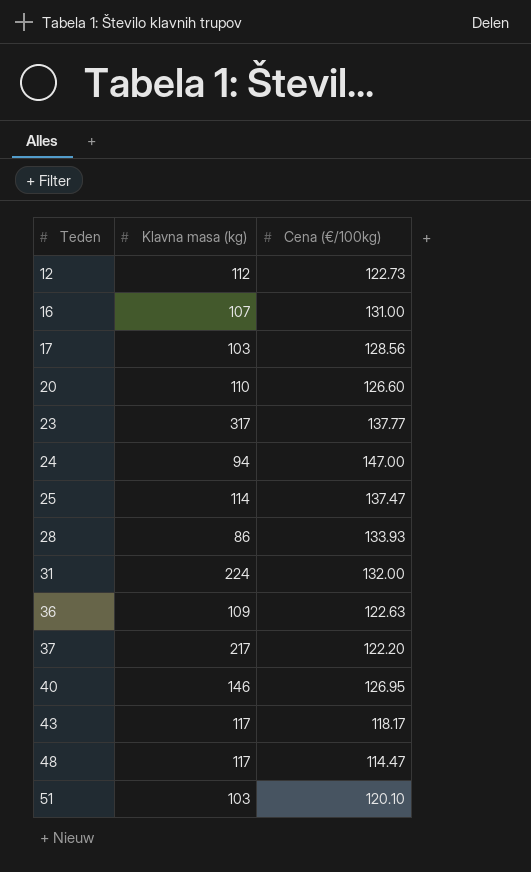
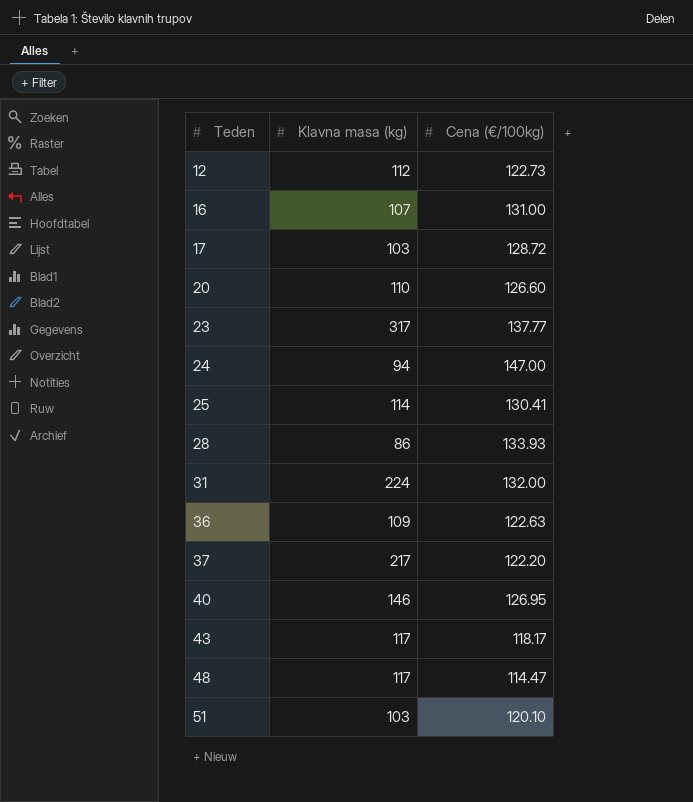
17 | Cena (€/100kg): 128.56 -> 128.72
25 | Cena (€/100kg): 137.47 -> 130.41

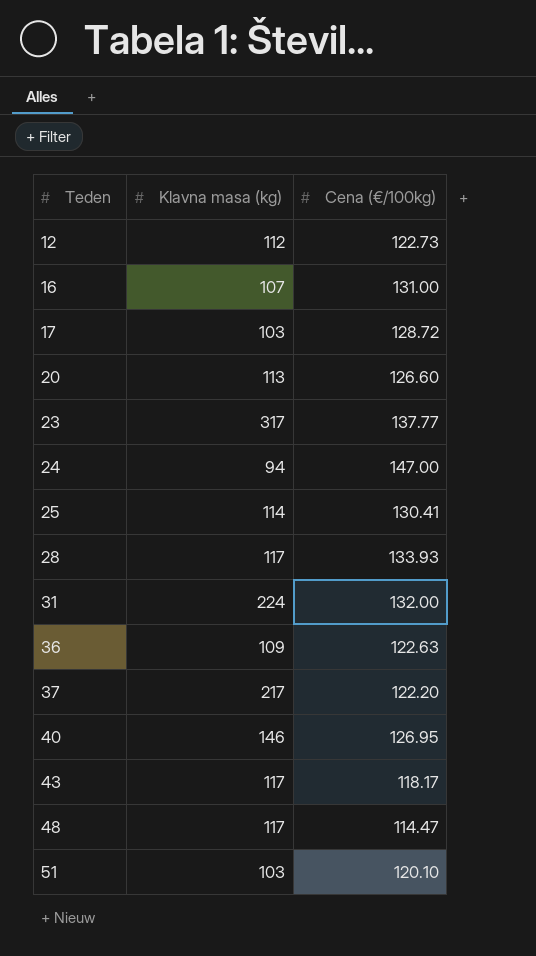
20 | Klavna masa (kg): 110 -> 113
28 | Klavna masa (kg): 86 -> 117

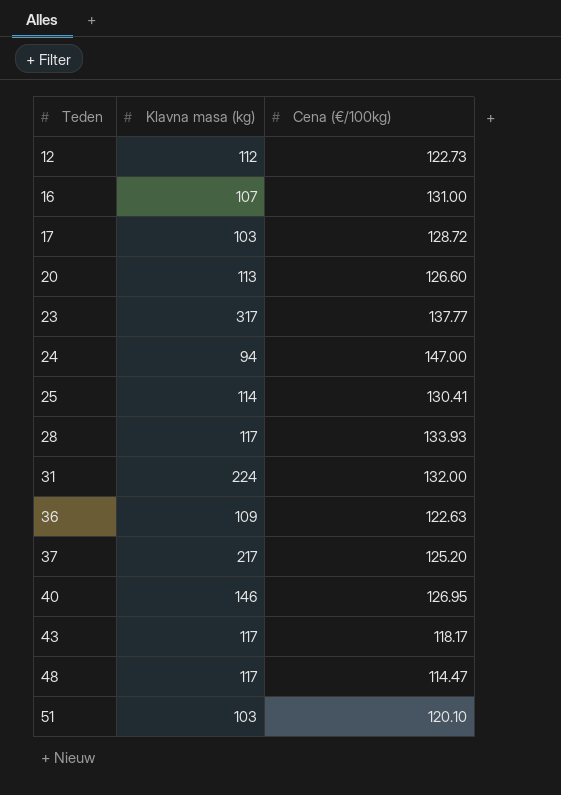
37 | Cena (€/100kg): 122.20 -> 125.20

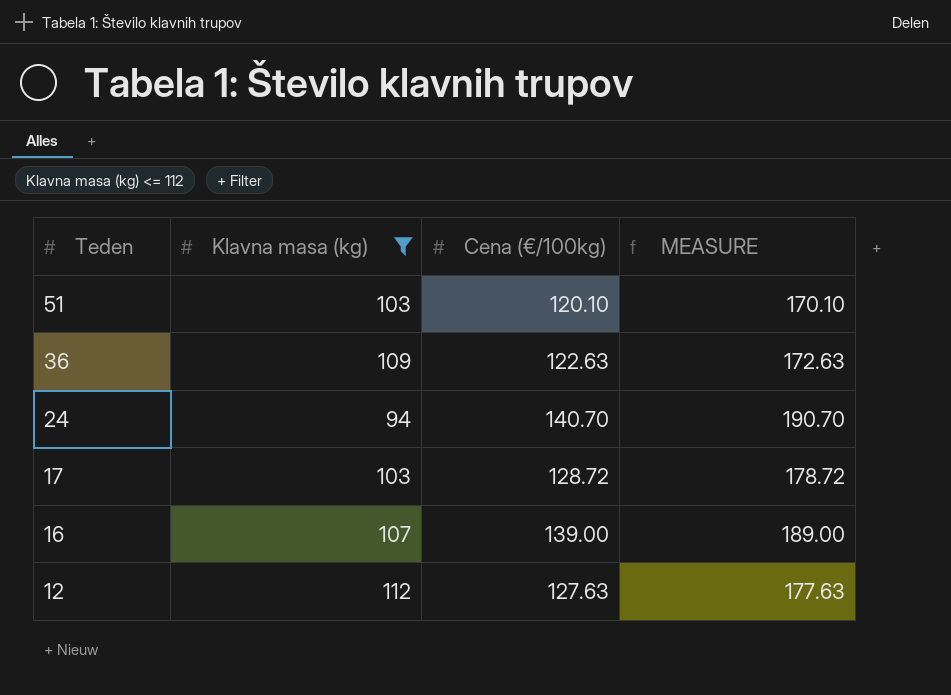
filter: none -> Klavna masa (kg) <= 112
row order: Teden ascending -> Teden descending
column MEASURE | formula: none -> [Cena (€/100kg)] + 50
24 | Cena (€/100kg): 147.00 -> 140.70
16 | Cena (€/100kg): 131.00 -> 139.00
12 | Cena (€/100kg): 122.73 -> 127.63

